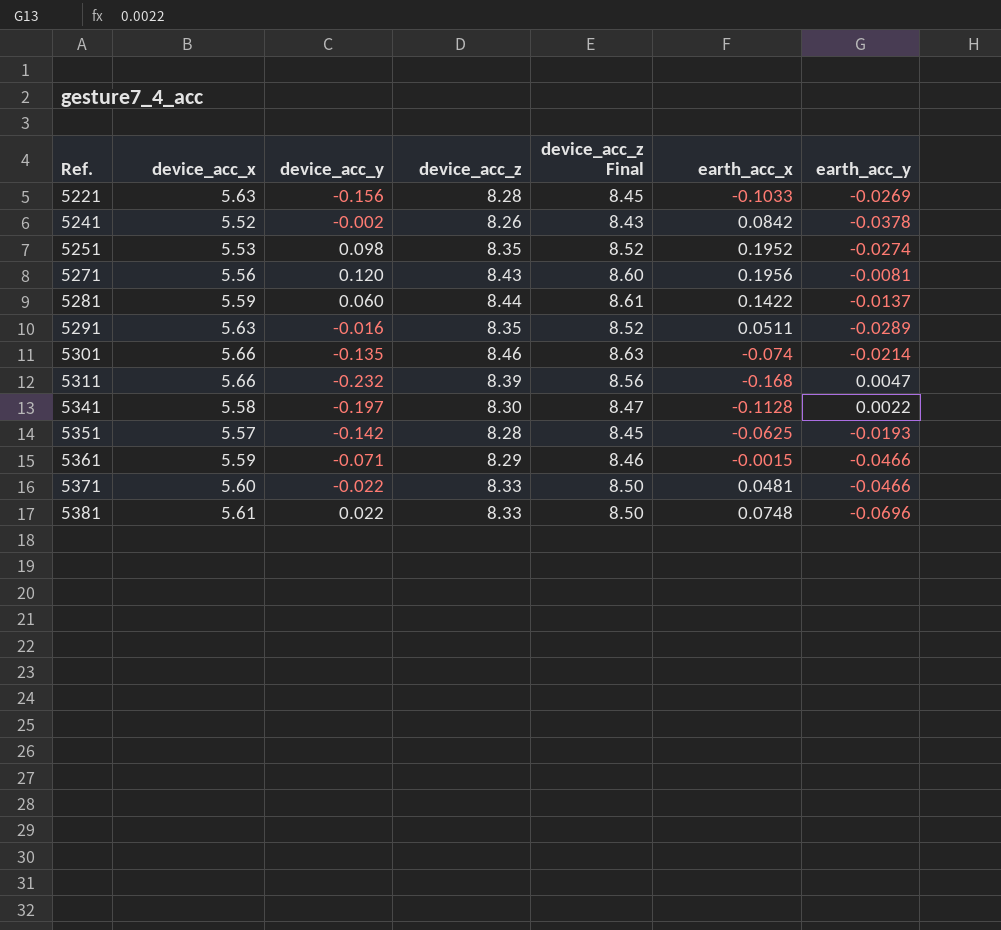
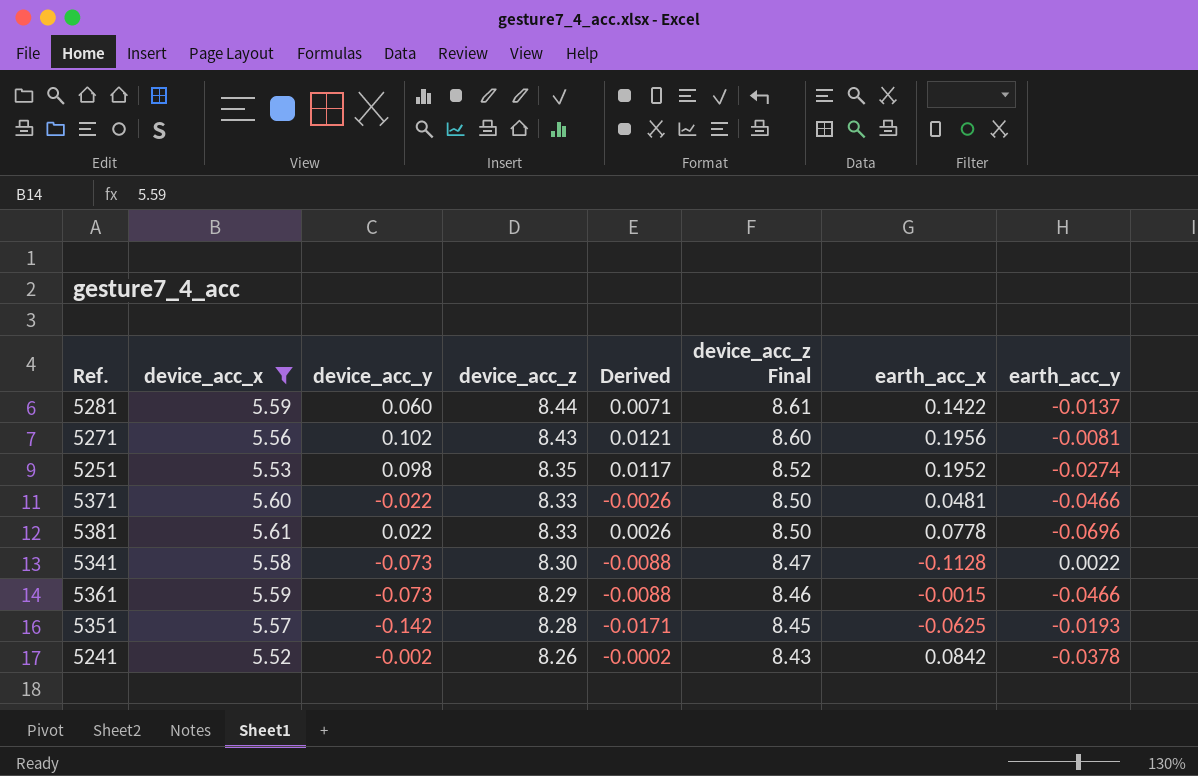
filter: none -> device_acc_x <= 5.61
row order: Ref. ascending -> device_acc_z descending
column Derived | formula: none -> [device_acc_y] / [device_acc_z]
5271 | device_acc_y: 0.120 -> 0.102
5381 | earth_acc_x: 0.0748 -> 0.0778
5341 | device_acc_y: -0.197 -> -0.073
5361 | device_acc_y: -0.071 -> -0.073

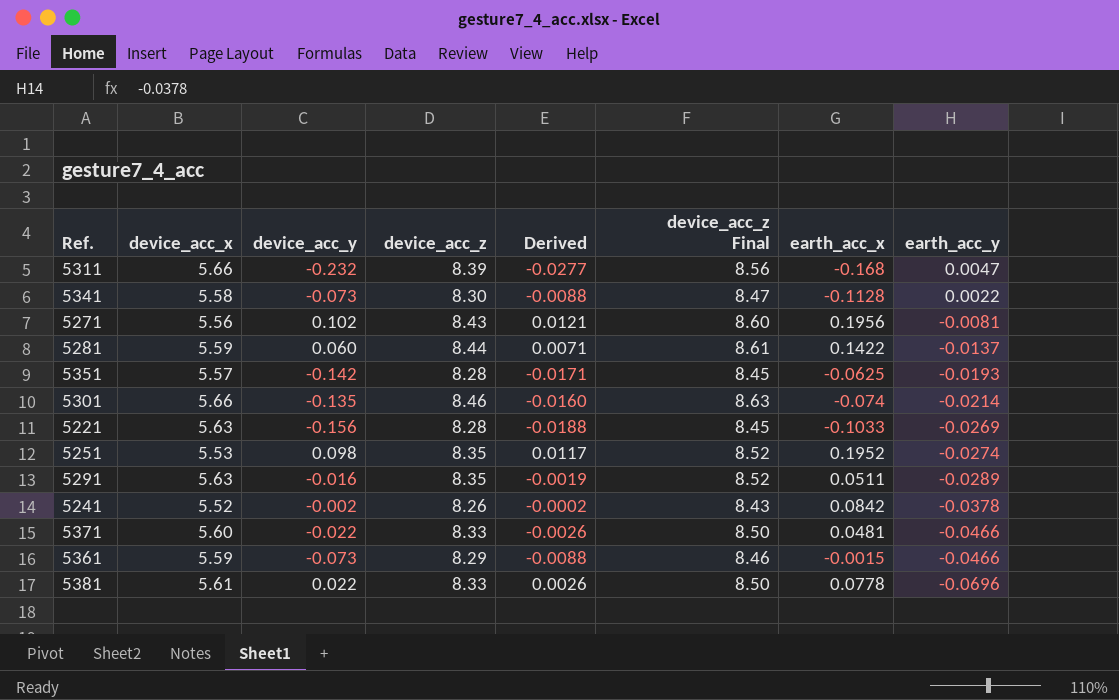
filter: device_acc_x <= 5.61 -> none
row order: device_acc_z descending -> earth_acc_y descending

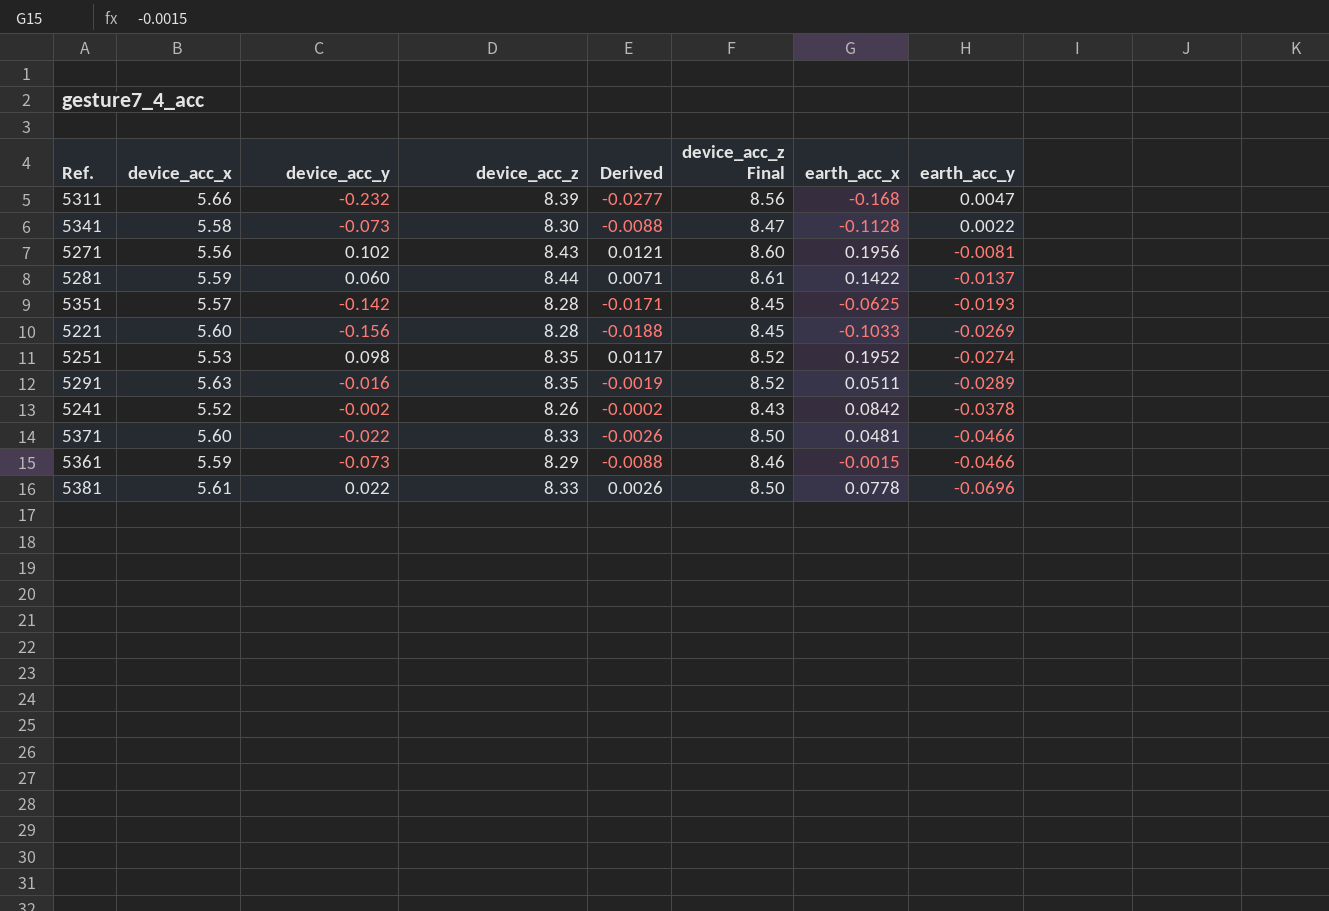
row 5301: 5.66 | -0.135 | 8.46 | -0.0160 | 8.63 | -0.074 | -0.0214 -> none
5221 | device_acc_x: 5.63 -> 5.60

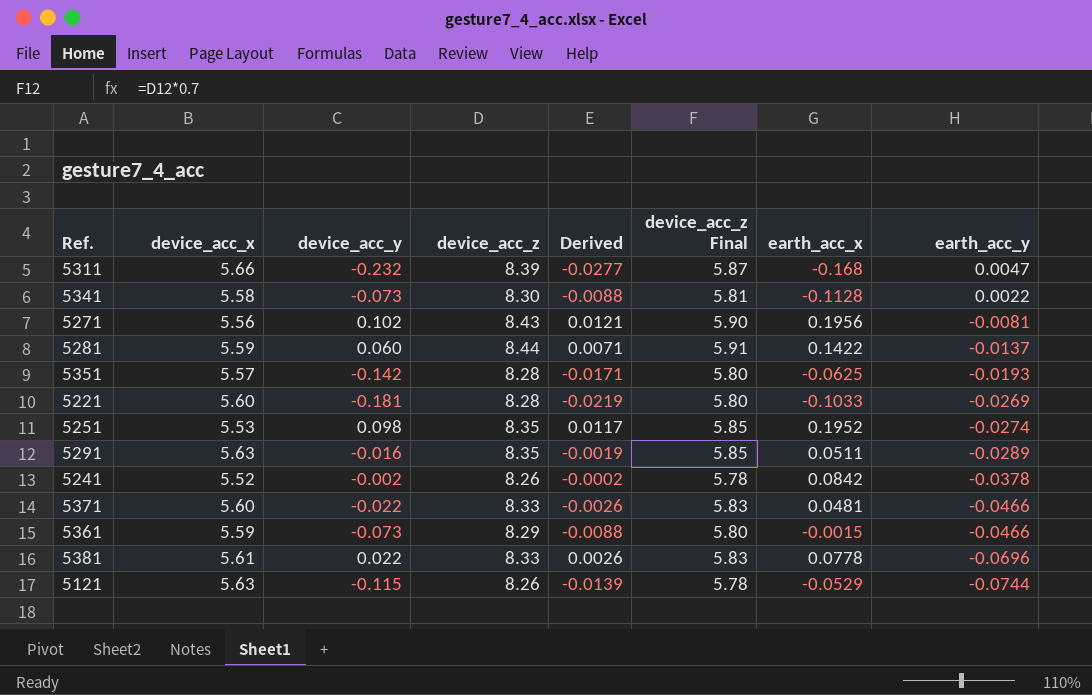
column device_acc_z Final | formula: [device_acc_z] * 1.02 -> [device_acc_z] * 0.7
5221 | device_acc_y: -0.156 -> -0.181
5221 | Derived: -0.0188 -> -0.0219
row 5121: none -> 5.63 | -0.115 | 8.26 | -0.0139 | 5.78 | -0.0529 | -0.0744

